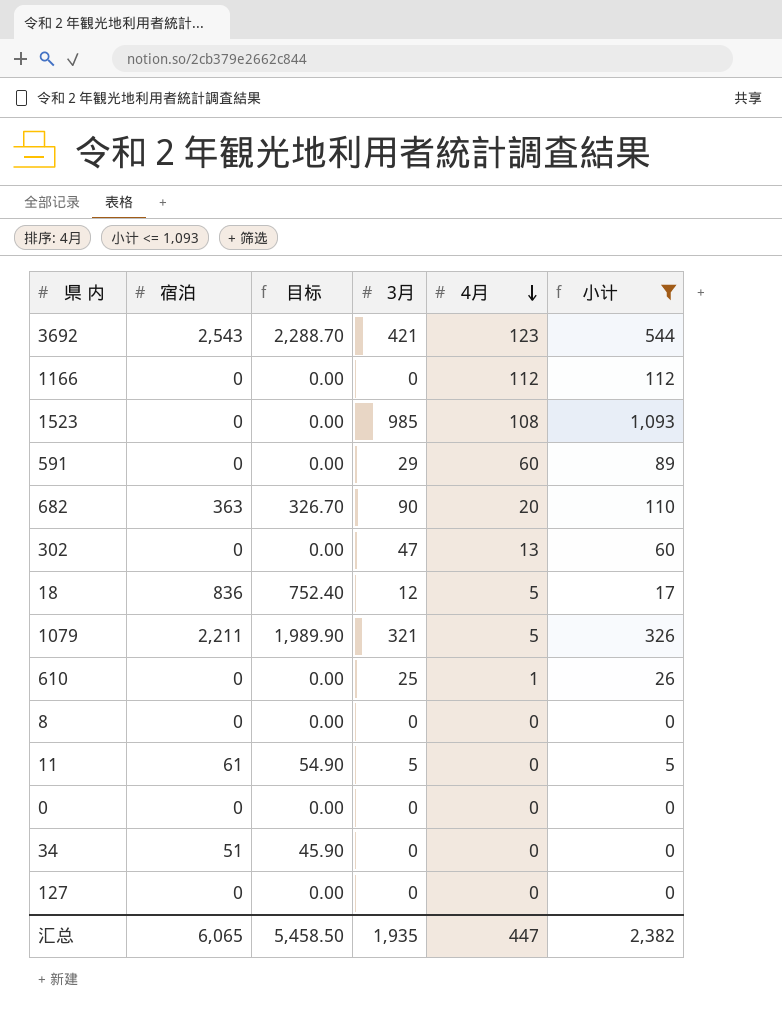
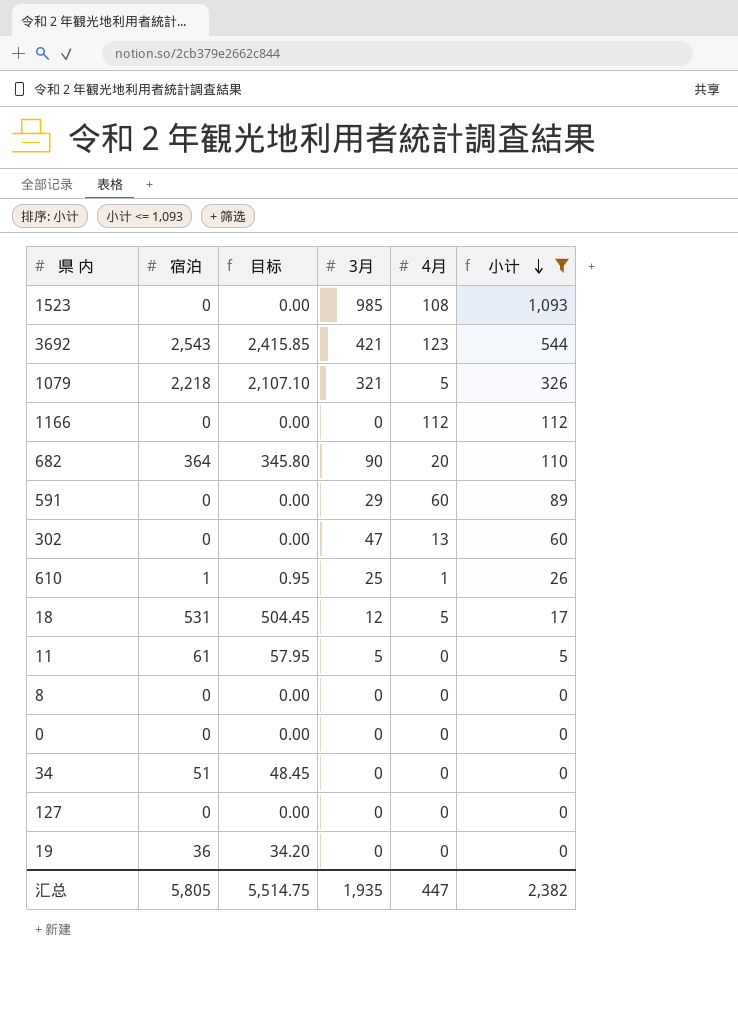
row order: 4月 descending -> 小计 descending
column 目标 | formula: [宿泊] * 0.9 -> [宿泊] * 0.95
1079 | 宿泊: 2,211 -> 2,218
682 | 宿泊: 363 -> 364
610 | 宿泊: 0 -> 1
18 | 宿泊: 836 -> 531
row 19: none -> 36 | 34.20 | 0 | 0 | 0
汇总 | 宿泊: 6,065 -> 5,805
汇总 | 目标: 5,458.50 -> 5,514.75

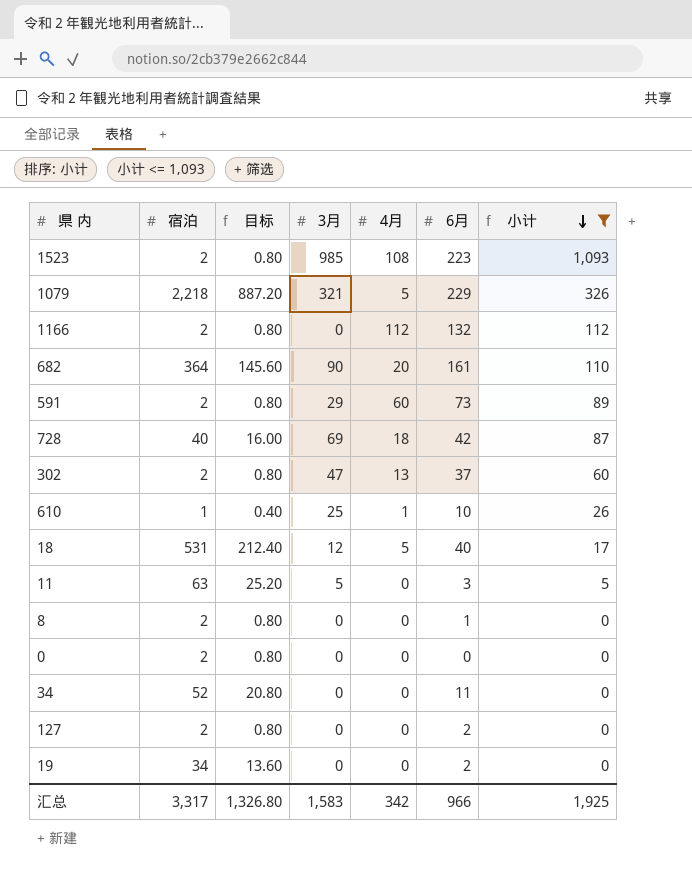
column 目标 | formula: [宿泊] * 0.95 -> [宿泊] * 0.4
column 6月 | position: none -> 6
row 3692: 2,543 | 2,415.85 | 421 | 123 | 544 -> none
1523 | 宿泊: 0 -> 2
1166 | 宿泊: 0 -> 2
591 | 宿泊: 0 -> 2
row 728: none -> 40 | 16.00 | 69 | 18 | 42 | 87
302 | 宿泊: 0 -> 2
11 | 宿泊: 61 -> 63
8 | 宿泊: 0 -> 2
0 | 宿泊: 0 -> 2
34 | 宿泊: 51 -> 52
127 | 宿泊: 0 -> 2
19 | 宿泊: 36 -> 34
汇总 | 宿泊: 5,805 -> 3,317
汇总 | 目标: 5,514.75 -> 1,326.80
汇总 | 3月: 1,935 -> 1,583
汇总 | 4月: 447 -> 342
汇总 | 小计: 2,382 -> 1,925

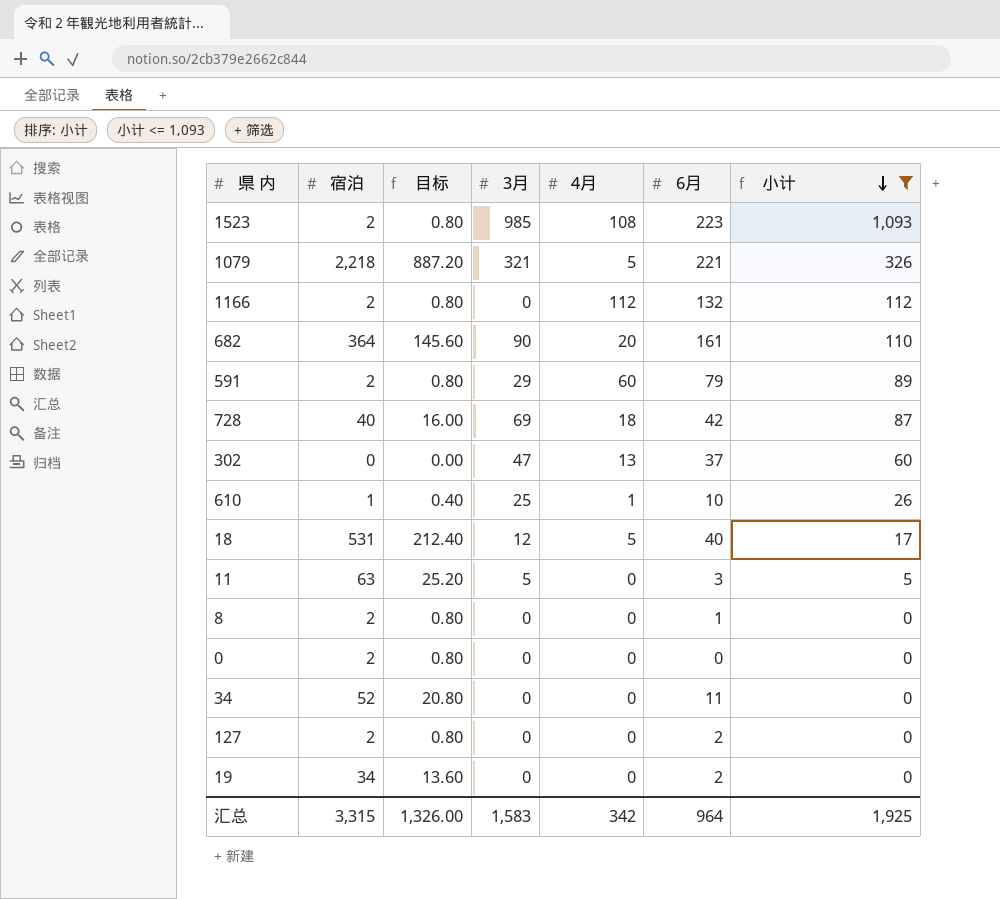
1079 | 6月: 229 -> 221
591 | 6月: 73 -> 79
302 | 宿泊: 2 -> 0
302 | 目标: 0.80 -> 0.00
汇总 | 宿泊: 3,317 -> 3,315
汇总 | 目标: 1,326.80 -> 1,326.00
汇总 | 6月: 966 -> 964

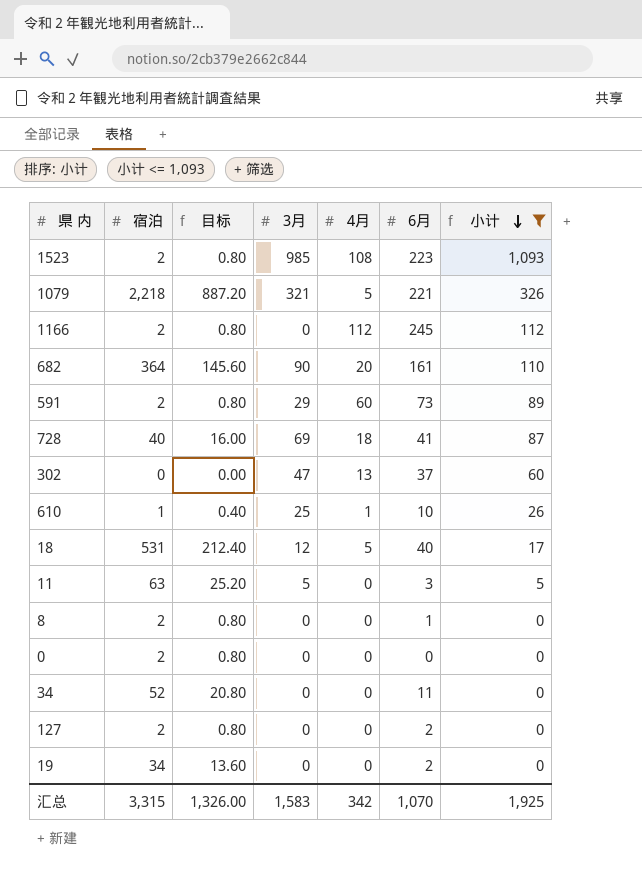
1166 | 6月: 132 -> 245
591 | 6月: 79 -> 73
728 | 6月: 42 -> 41
汇总 | 6月: 964 -> 1,070

